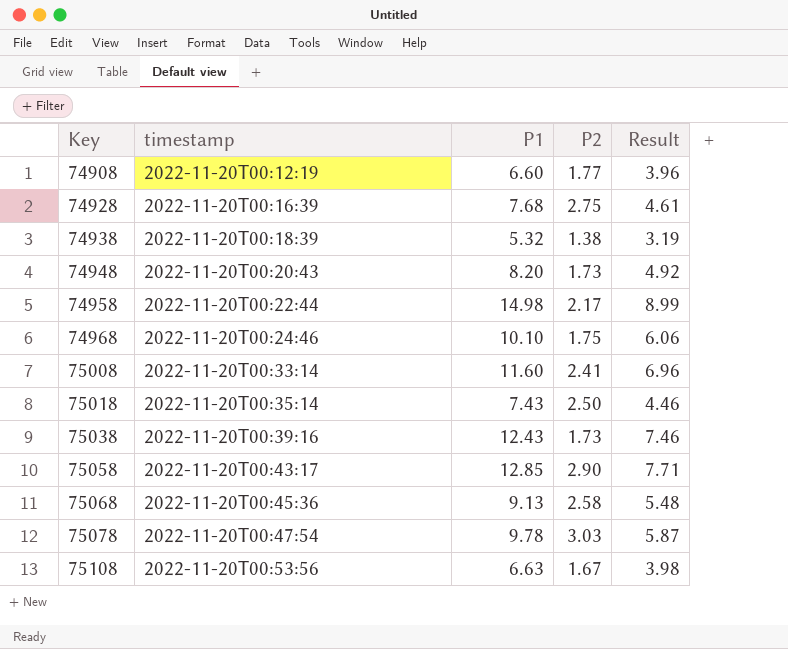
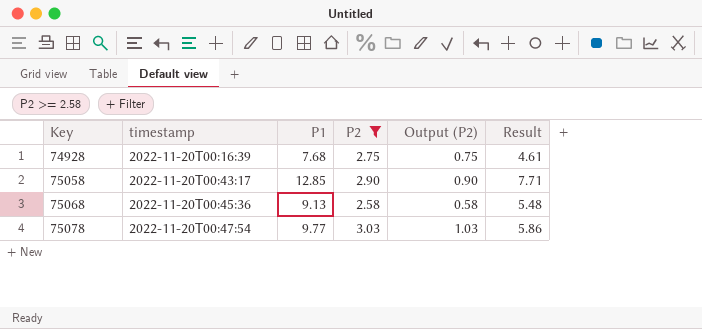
filter: none -> P2 >= 2.58
column Output (P2) | formula: none -> [P2] - 2
75078 | P1: 9.78 -> 9.77
75078 | Result: 5.87 -> 5.86

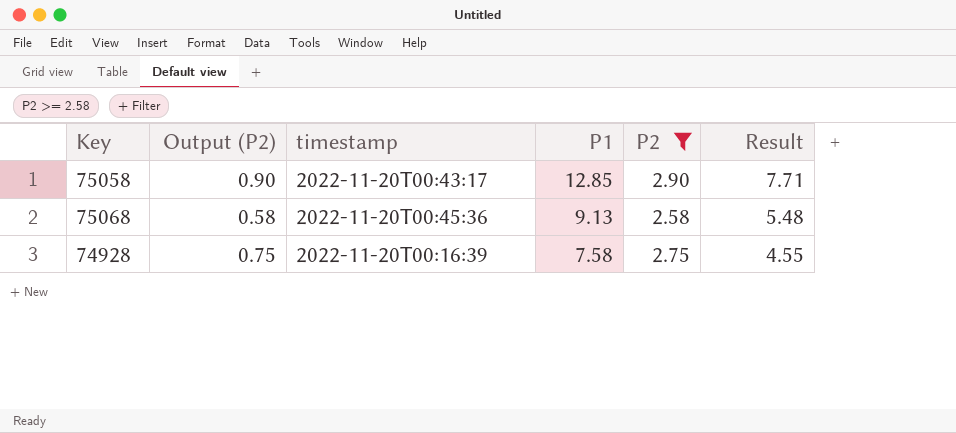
row order: Key ascending -> P1 descending
column Output (P2) | position: 5 -> 2
row 75078: 2022-11-20T00:47:54 | 9.77 | 3.03 | 1.03 | 5.86 -> none
74928 | P1: 7.68 -> 7.58
74928 | Result: 4.61 -> 4.55

